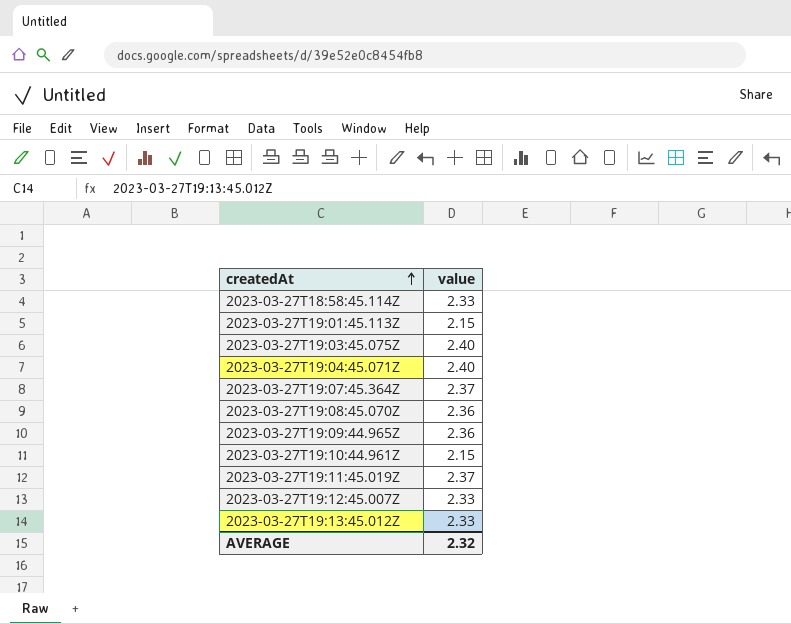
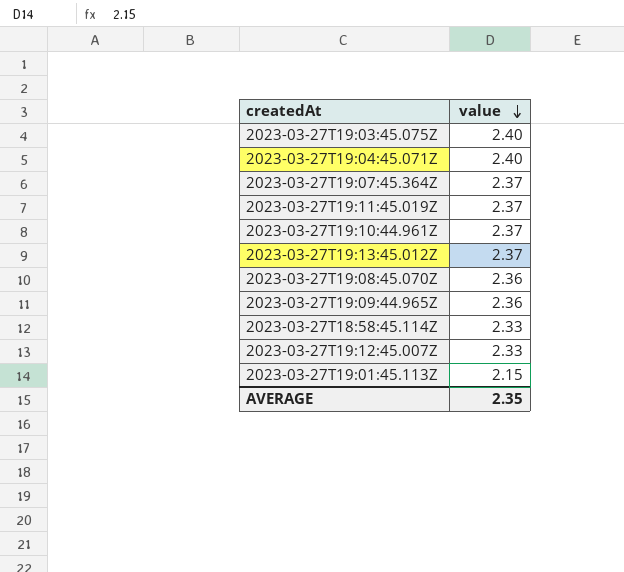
row order: createdAt ascending -> value descending
2023-03-27T19:10:44.961Z | value: 2.15 -> 2.37
2023-03-27T19:13:45.012Z | value: 2.33 -> 2.37
AVERAGE | value: 2.32 -> 2.35

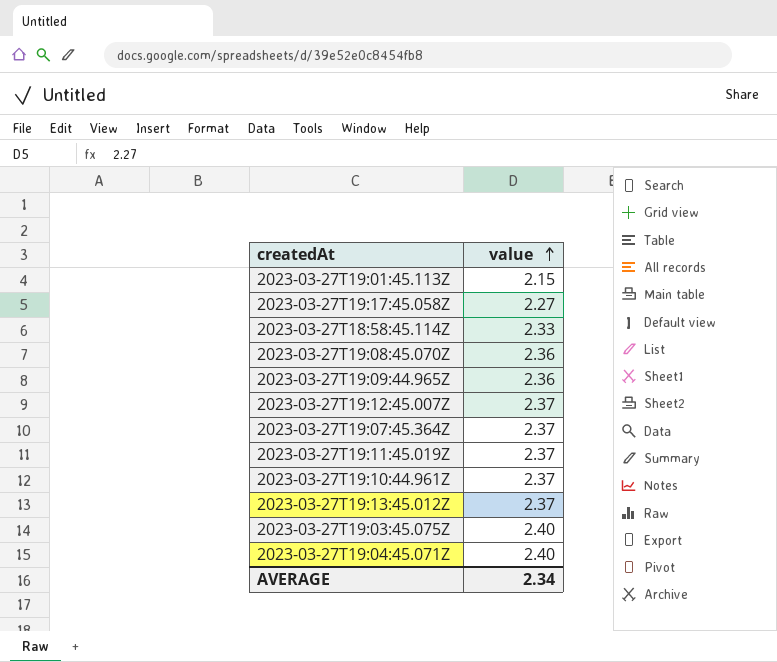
row order: value descending -> value ascending
row 2023-03-27T19:17:45.058Z: none -> 2.27
2023-03-27T19:12:45.007Z | value: 2.33 -> 2.37
AVERAGE | value: 2.35 -> 2.34

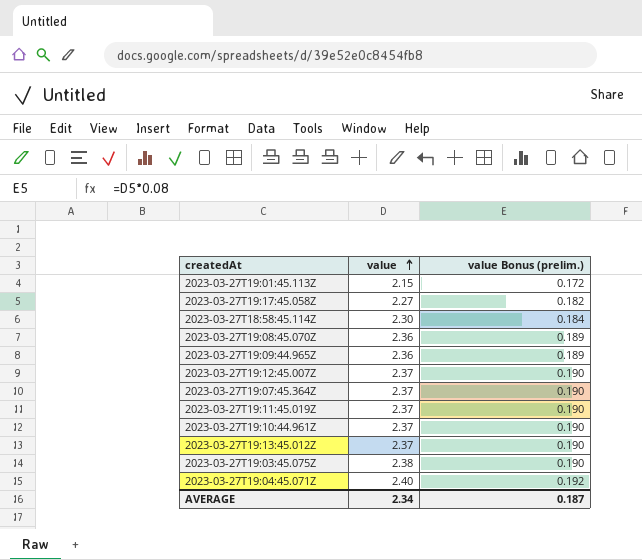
column value Bonus (prelim.) | formula: none -> [value] * 0.08
2023-03-27T18:58:45.114Z | value: 2.33 -> 2.30
2023-03-27T19:03:45.075Z | value: 2.40 -> 2.38

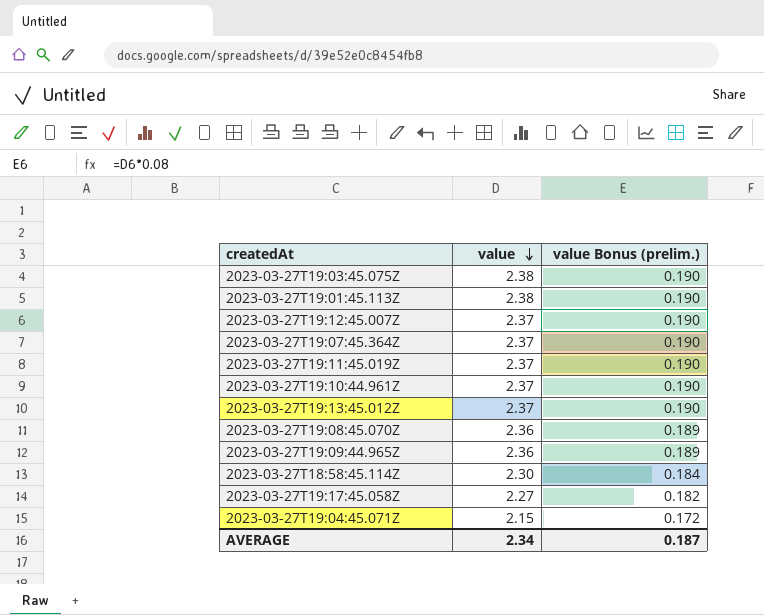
row order: value ascending -> value descending
2023-03-27T19:01:45.113Z | value: 2.15 -> 2.38
2023-03-27T19:01:45.113Z | value Bonus (prelim.): 0.172 -> 0.190
2023-03-27T19:04:45.071Z | value: 2.40 -> 2.15
2023-03-27T19:04:45.071Z | value Bonus (prelim.): 0.192 -> 0.172

